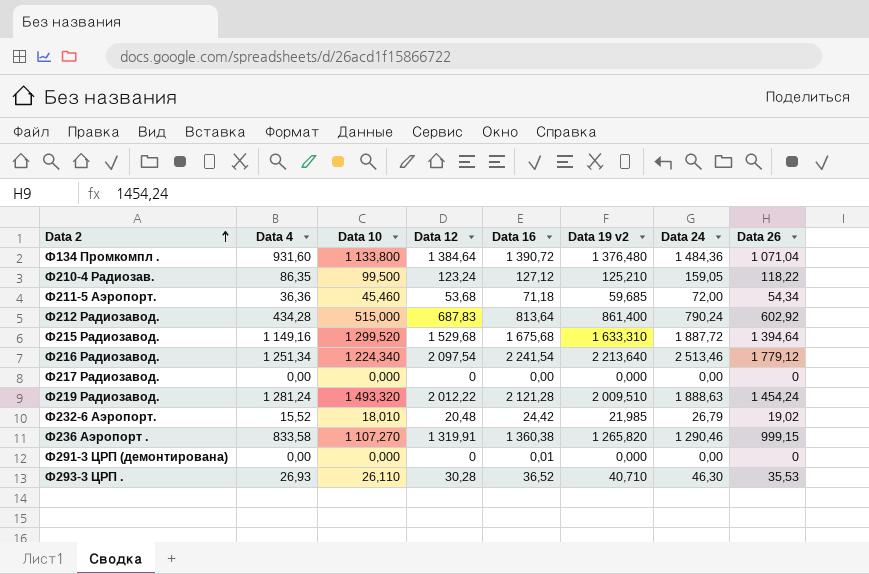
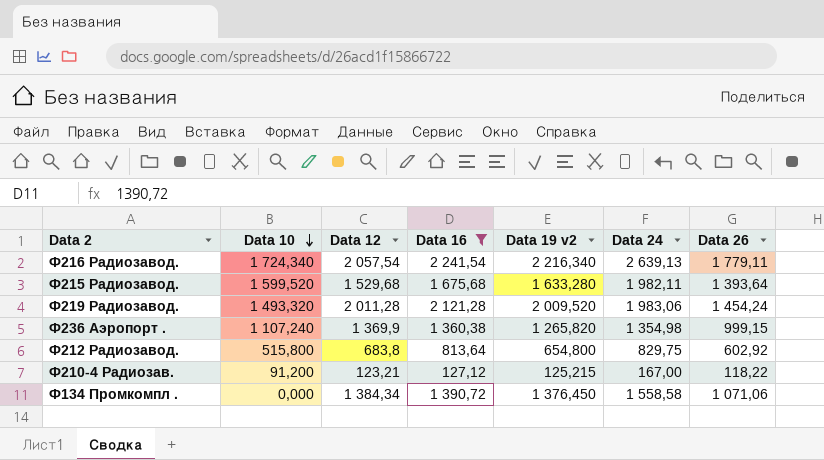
filter: none -> Data 16 >= 127,12
row order: Data 2 ascending -> Data 10 descending
column Data 4 | position: 2 -> none
Ф216 Радиозавод. | Data 10: 1 224,340 -> 1 724,340
Ф216 Радиозавод. | Data 12: 2 097,54 -> 2 057,54
Ф216 Радиозавод. | Data 19 v2: 2 213,640 -> 2 216,340
Ф216 Радиозавод. | Data 24: 2 513,46 -> 2 639,13
Ф216 Радиозавод. | Data 26: 1 779,12 -> 1 779,11
Ф215 Радиозавод. | Data 10: 1 299,520 -> 1 599,520
Ф215 Радиозавод. | Data 19 v2: 1 633,310 -> 1 633,280
Ф215 Радиозавод. | Data 24: 1 887,72 -> 1 982,11
Ф215 Радиозавод. | Data 26: 1 394,64 -> 1 393,64
Ф219 Радиозавод. | Data 12: 2 012,22 -> 2 011,28
Ф219 Радиозавод. | Data 19 v2: 2 009,510 -> 2 009,520
Ф219 Радиозавод. | Data 24: 1 888,63 -> 1 983,06
Ф236 Аэропорт . | Data 10: 1 107,270 -> 1 107,240
Ф236 Аэропорт . | Data 12: 1 319,91 -> 1 369,9
Ф236 Аэропорт . | Data 24: 1 290,46 -> 1 354,98
Ф212 Радиозавод. | Data 10: 515,000 -> 515,800
Ф212 Радиозавод. | Data 12: 687,83 -> 683,8
Ф212 Радиозавод. | Data 19 v2: 861,400 -> 654,800
Ф212 Радиозавод. | Data 24: 790,24 -> 829,75
Ф210-4 Радиозав. | Data 10: 99,500 -> 91,200
Ф210-4 Радиозав. | Data 12: 123,24 -> 123,21
Ф210-4 Радиозав. | Data 19 v2: 125,210 -> 125,215
Ф210-4 Радиозав. | Data 24: 159,05 -> 167,00
Ф134 Промкомпл . | Data 10: 1 133,800 -> 0,000
Ф134 Промкомпл . | Data 12: 1 384,64 -> 1 384,34
Ф134 Промкомпл . | Data 19 v2: 1 376,480 -> 1 376,450
Ф134 Промкомпл . | Data 24: 1 484,36 -> 1 558,58
Ф134 Промкомпл . | Data 26: 1 071,04 -> 1 071,06

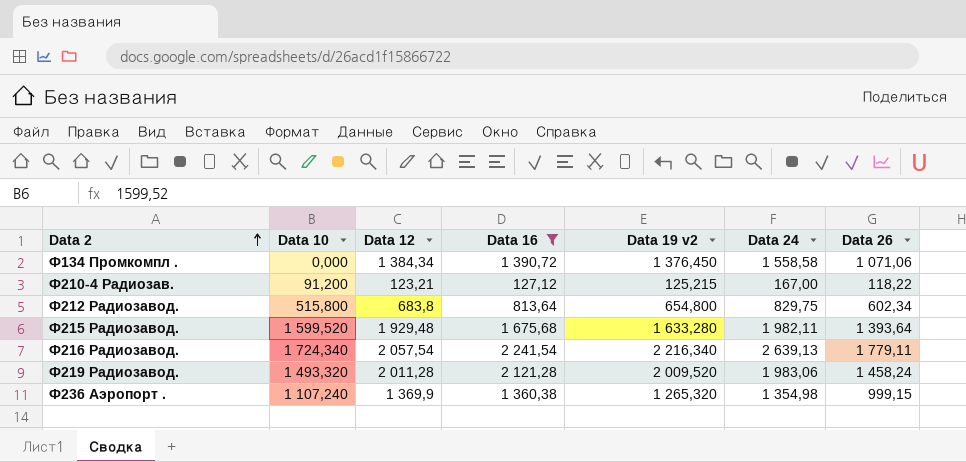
row order: Data 10 descending -> Data 2 ascending
Ф212 Радиозавод. | Data 26: 602,92 -> 602,34
Ф215 Радиозавод. | Data 12: 1 529,68 -> 1 929,48
Ф219 Радиозавод. | Data 26: 1 454,24 -> 1 458,24
Ф236 Аэропорт . | Data 19 v2: 1 265,820 -> 1 265,320

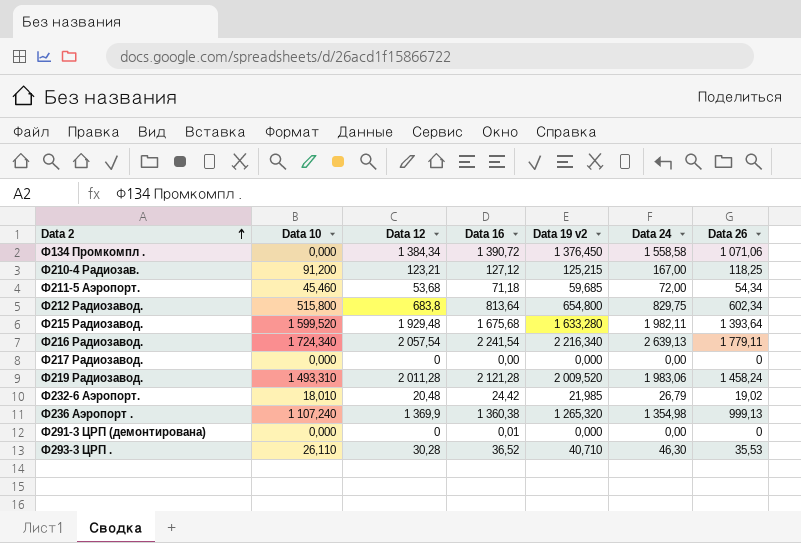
filter: Data 16 >= 127,12 -> none
Ф210-4 Радиозав. | Data 26: 118,22 -> 118,25
Ф219 Радиозавод. | Data 10: 1 493,320 -> 1 493,310
Ф236 Аэропорт . | Data 26: 999,15 -> 999,13

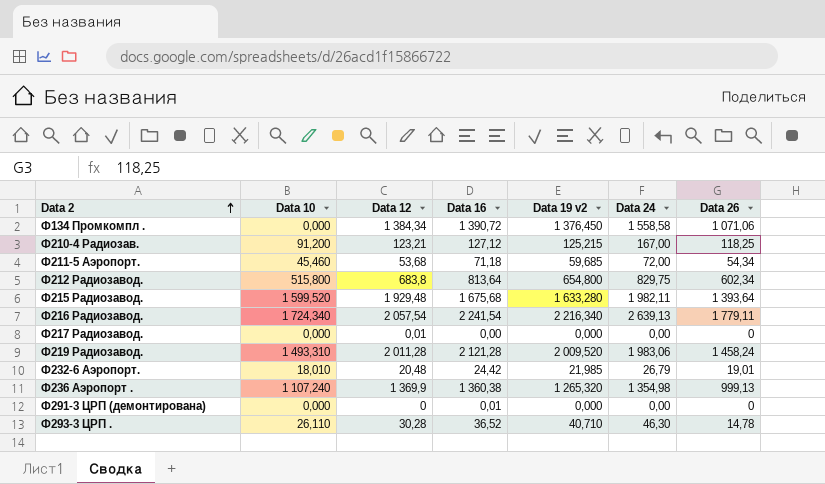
Ф217 Радиозавод. | Data 12: 0 -> 0,01
Ф232-6 Аэропорт. | Data 26: 19,02 -> 19,01
Ф293-3 ЦРП . | Data 26: 35,53 -> 14,78

